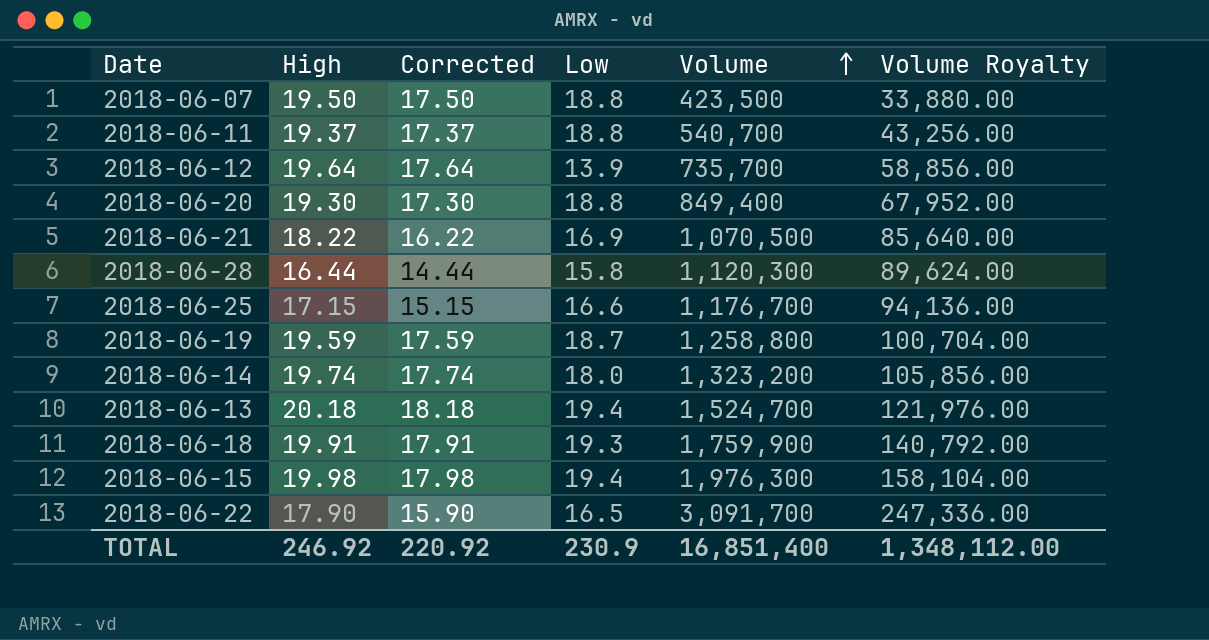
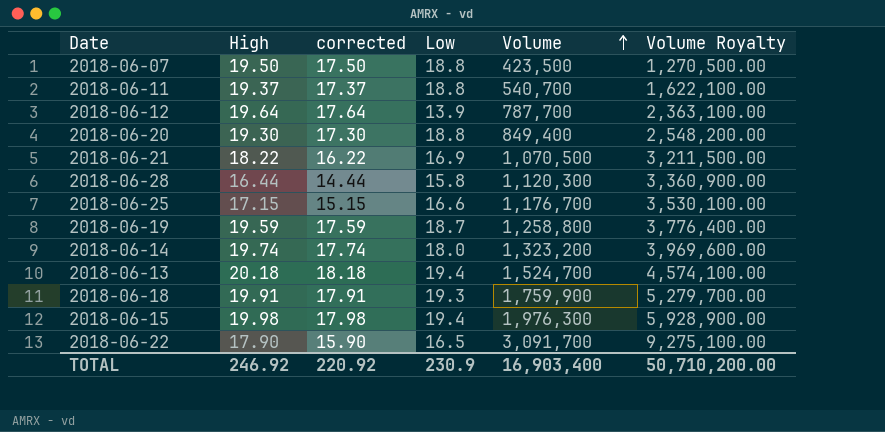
column name: Corrected -> corrected
column Volume Royalty | formula: [Volume] * 0.08 -> [Volume] * 3
2018-06-12 | Volume: 735,700 -> 787,700
TOTAL | Volume: 16,851,400 -> 16,903,400
TOTAL | Volume Royalty: 1,348,112.00 -> 50,710,200.00

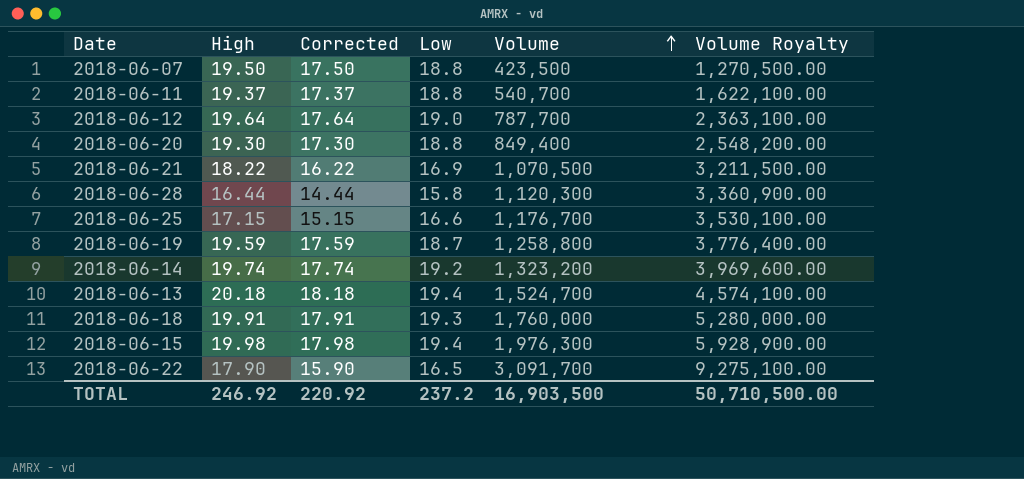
column name: corrected -> Corrected
2018-06-12 | Low: 13.9 -> 19.0
2018-06-14 | Low: 18.0 -> 19.2
2018-06-18 | Volume: 1,759,900 -> 1,760,000
2018-06-18 | Volume Royalty: 5,279,700.00 -> 5,280,000.00
TOTAL | Low: 230.9 -> 237.2
TOTAL | Volume: 16,903,400 -> 16,903,500
TOTAL | Volume Royalty: 50,710,200.00 -> 50,710,500.00

